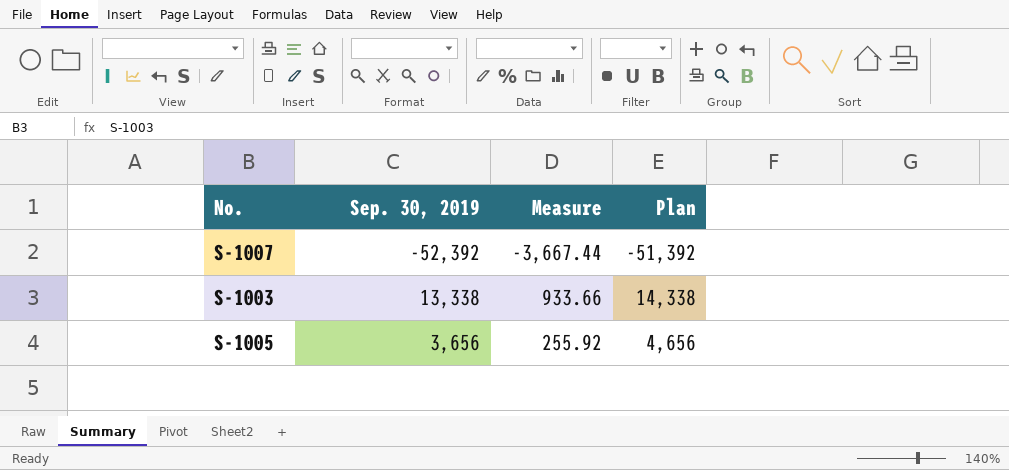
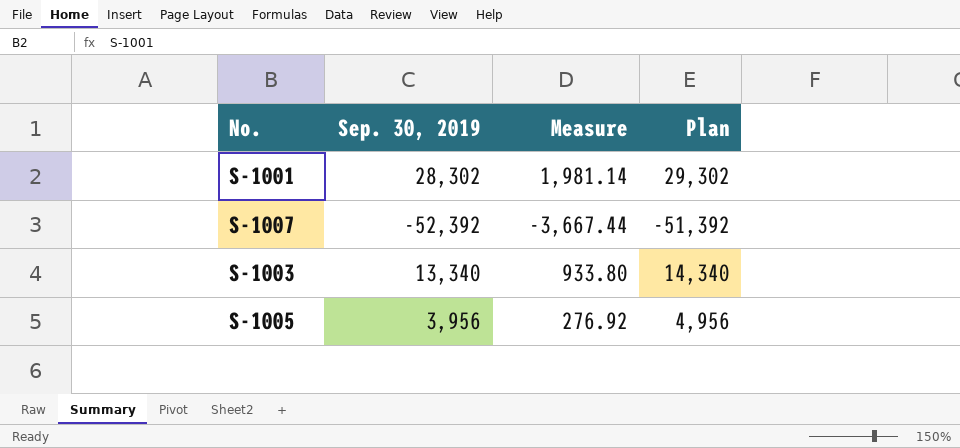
row S-1001: none -> 28,302 | 1,981.14 | 29,302
S-1003 | Sep. 30, 2019: 13,338 -> 13,340
S-1003 | Measure: 933.66 -> 933.80
S-1003 | Plan: 14,338 -> 14,340
S-1005 | Sep. 30, 2019: 3,656 -> 3,956
S-1005 | Measure: 255.92 -> 276.92
S-1005 | Plan: 4,656 -> 4,956

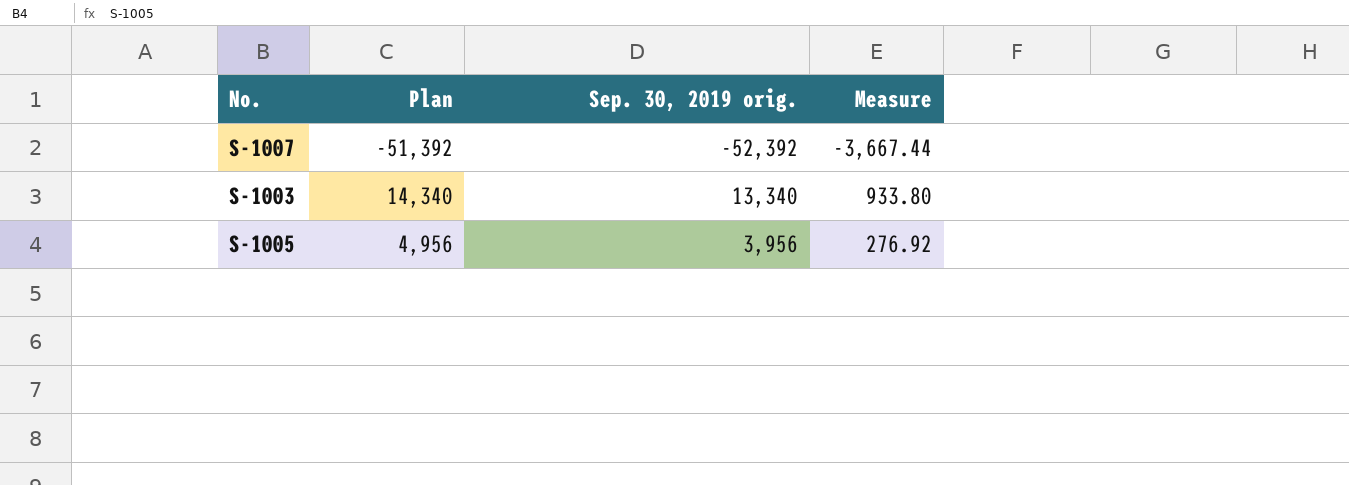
column Plan | position: 4 -> 2
column name: Sep. 30, 2019 -> Sep. 30, 2019 orig.
row S-1001: 28,302 | 1,981.14 | 29,302 -> none

